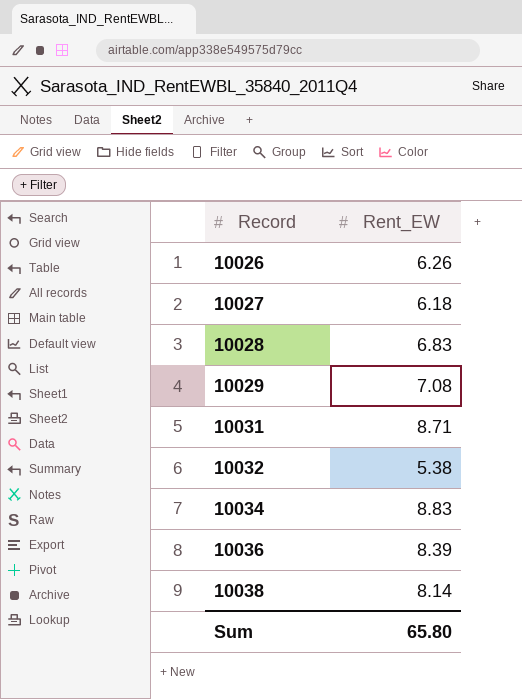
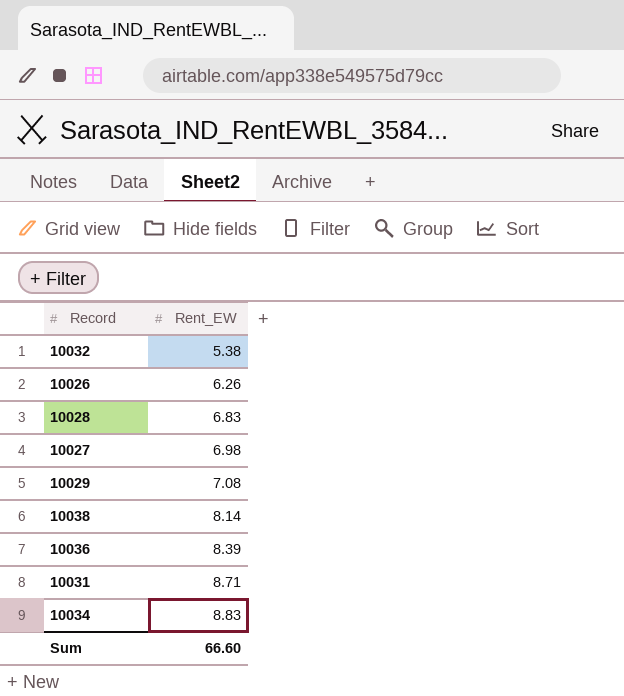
row order: Record ascending -> Rent_EW ascending
10027 | Rent_EW: 6.18 -> 6.98
Sum | Rent_EW: 65.80 -> 66.60

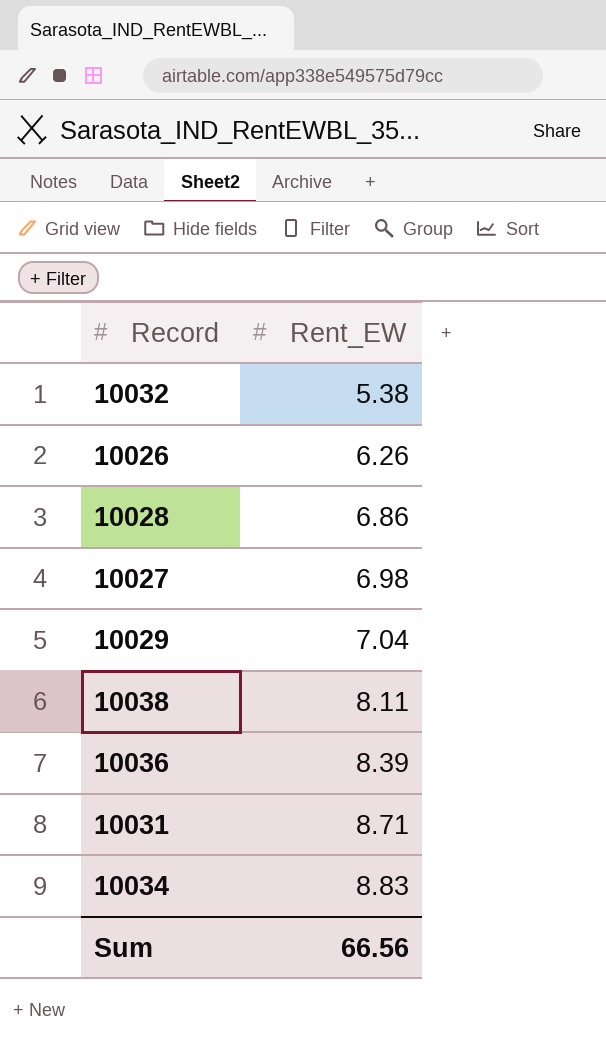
10028 | Rent_EW: 6.83 -> 6.86
10029 | Rent_EW: 7.08 -> 7.04
10038 | Rent_EW: 8.14 -> 8.11
Sum | Rent_EW: 66.60 -> 66.56

